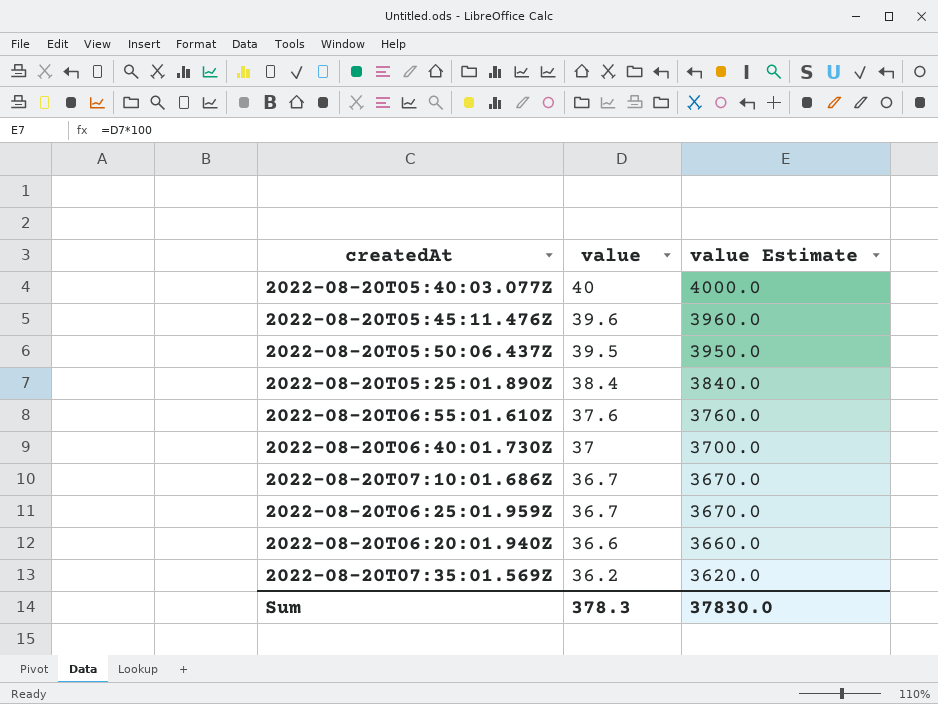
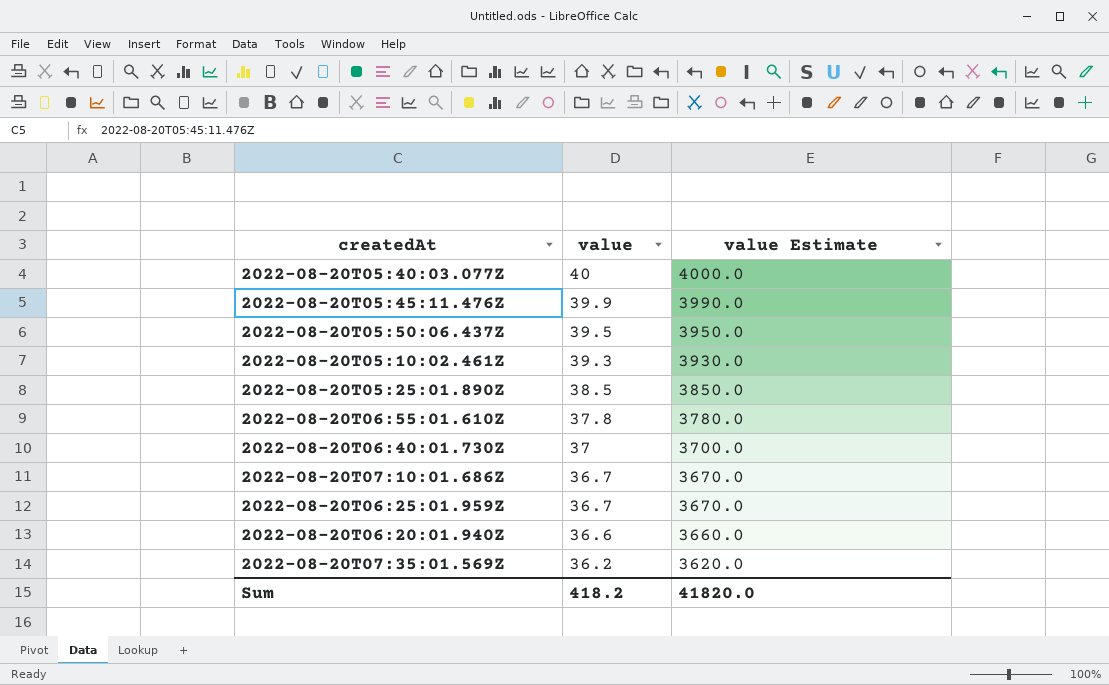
2022-08-20T05:45:11.476Z | value: 39.6 -> 39.9
2022-08-20T05:45:11.476Z | value Estimate: 3960.0 -> 3990.0
row 2022-08-20T05:10:02.461Z: none -> 39.3 | 3930.0
2022-08-20T05:25:01.890Z | value: 38.4 -> 38.5
2022-08-20T05:25:01.890Z | value Estimate: 3840.0 -> 3850.0
2022-08-20T06:55:01.610Z | value: 37.6 -> 37.8
2022-08-20T06:55:01.610Z | value Estimate: 3760.0 -> 3780.0
Sum | value: 378.3 -> 418.2
Sum | value Estimate: 37830.0 -> 41820.0

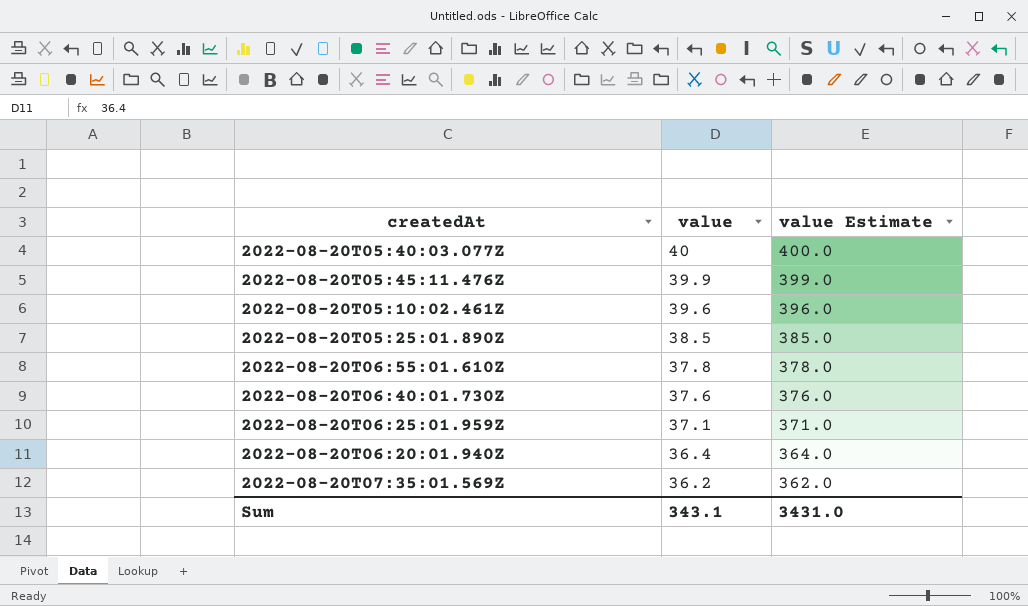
column value Estimate | formula: [value] * 100 -> [value] * 10
row 2022-08-20T05:50:06.437Z: 39.5 | 3950.0 -> none
row 2022-08-20T07:10:01.686Z: 36.7 | 3670.0 -> none
2022-08-20T05:10:02.461Z | value: 39.3 -> 39.6
2022-08-20T06:40:01.730Z | value: 37 -> 37.6
2022-08-20T06:25:01.959Z | value: 36.7 -> 37.1
2022-08-20T06:20:01.940Z | value: 36.6 -> 36.4
Sum | value: 418.2 -> 343.1
Sum | value Estimate: 41820.0 -> 3431.0

